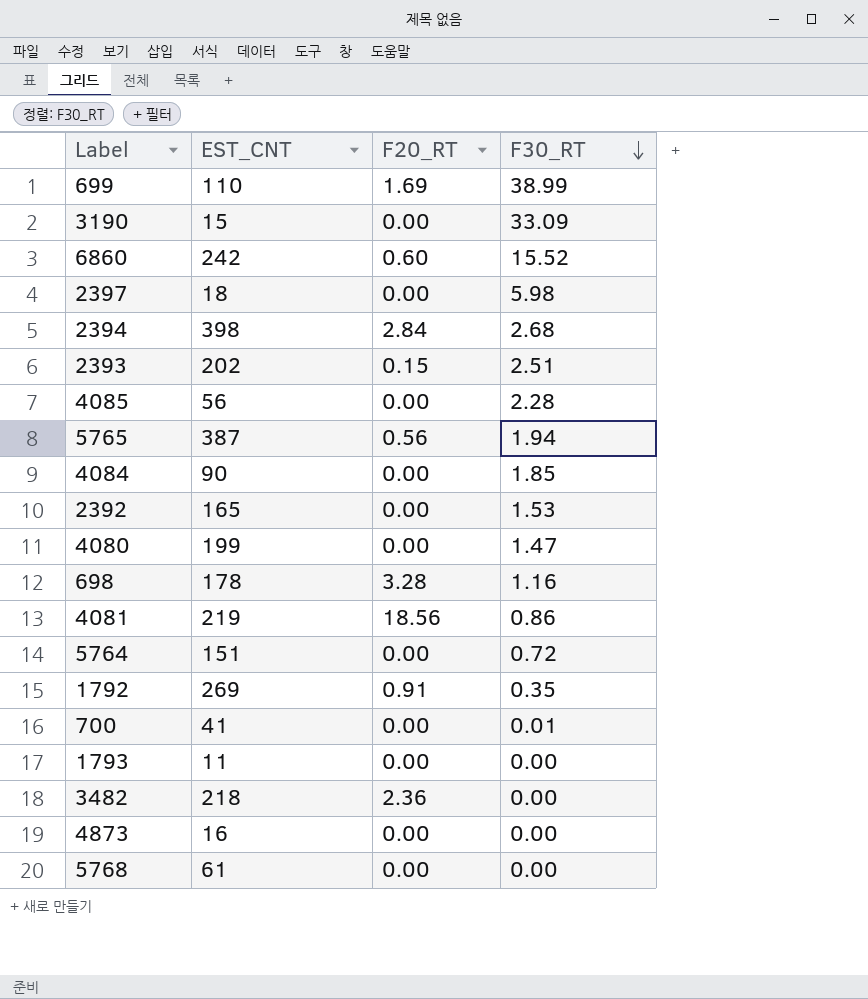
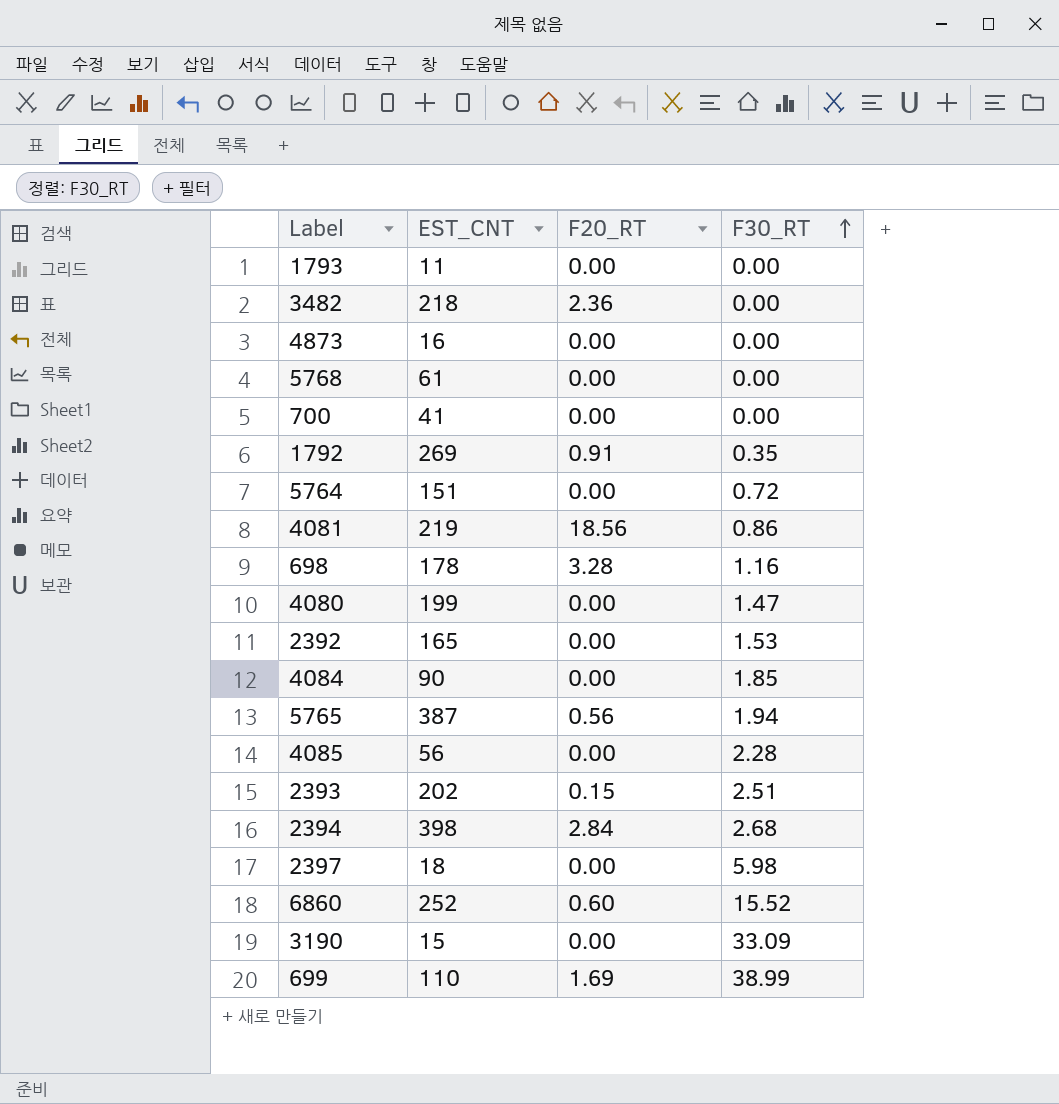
row order: F30_RT descending -> F30_RT ascending
700 | F30_RT: 0.01 -> 0.00
6860 | EST_CNT: 242 -> 252

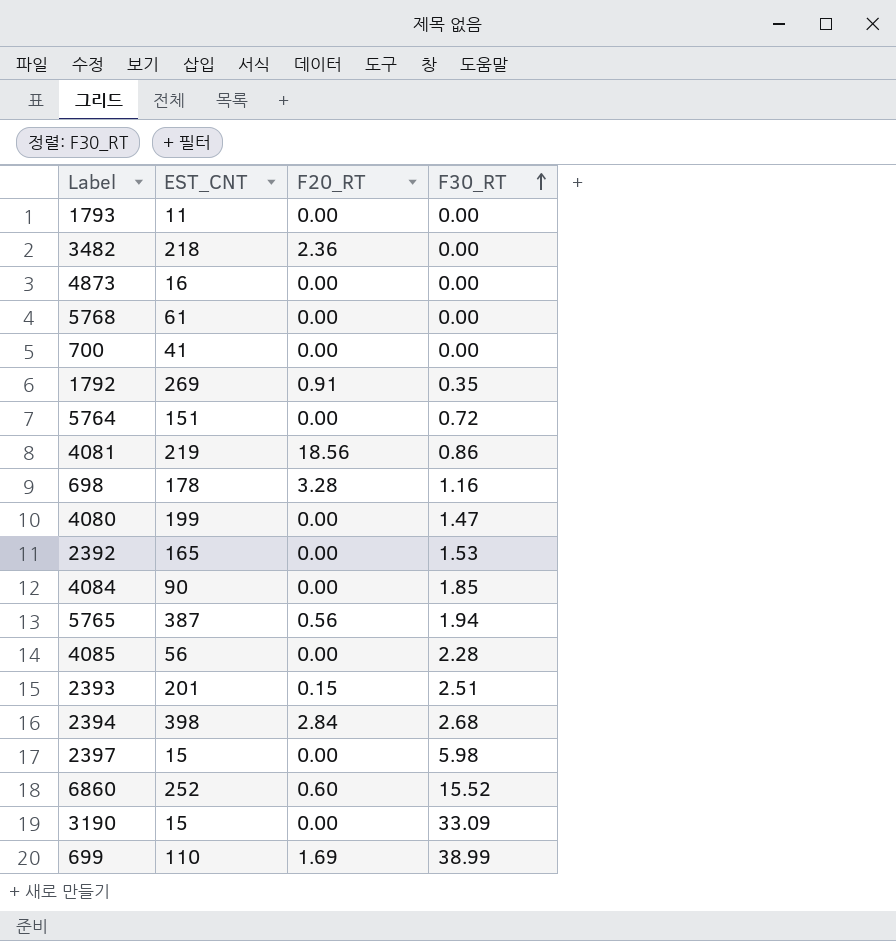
2393 | EST_CNT: 202 -> 201
2397 | EST_CNT: 18 -> 15

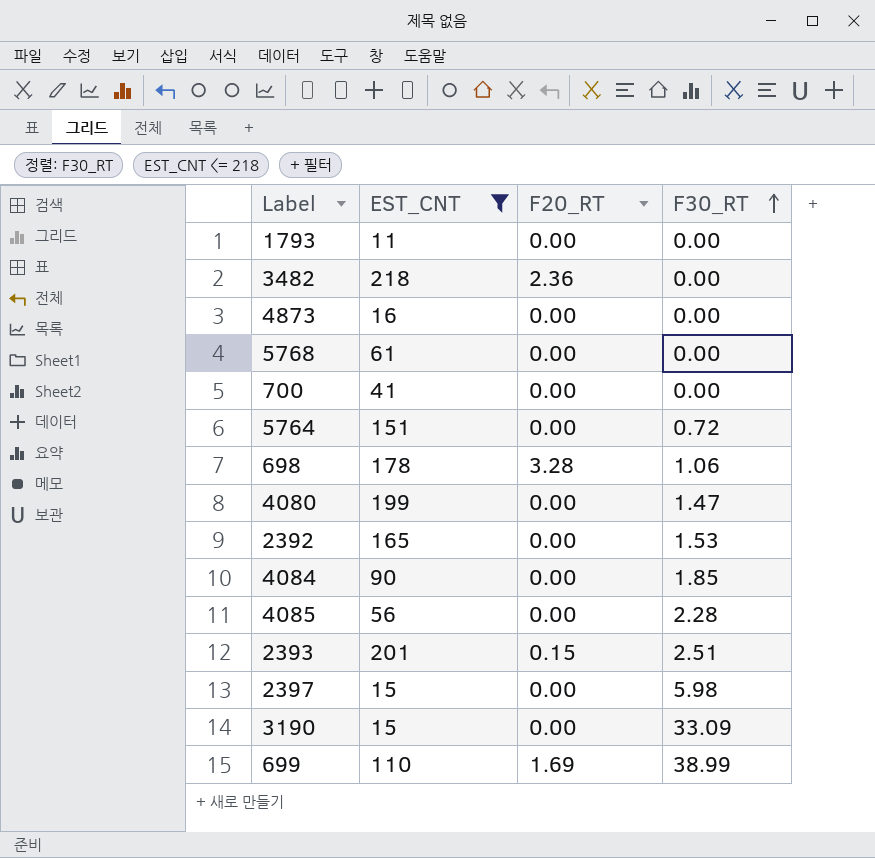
filter: none -> EST_CNT <= 218
698 | F30_RT: 1.16 -> 1.06

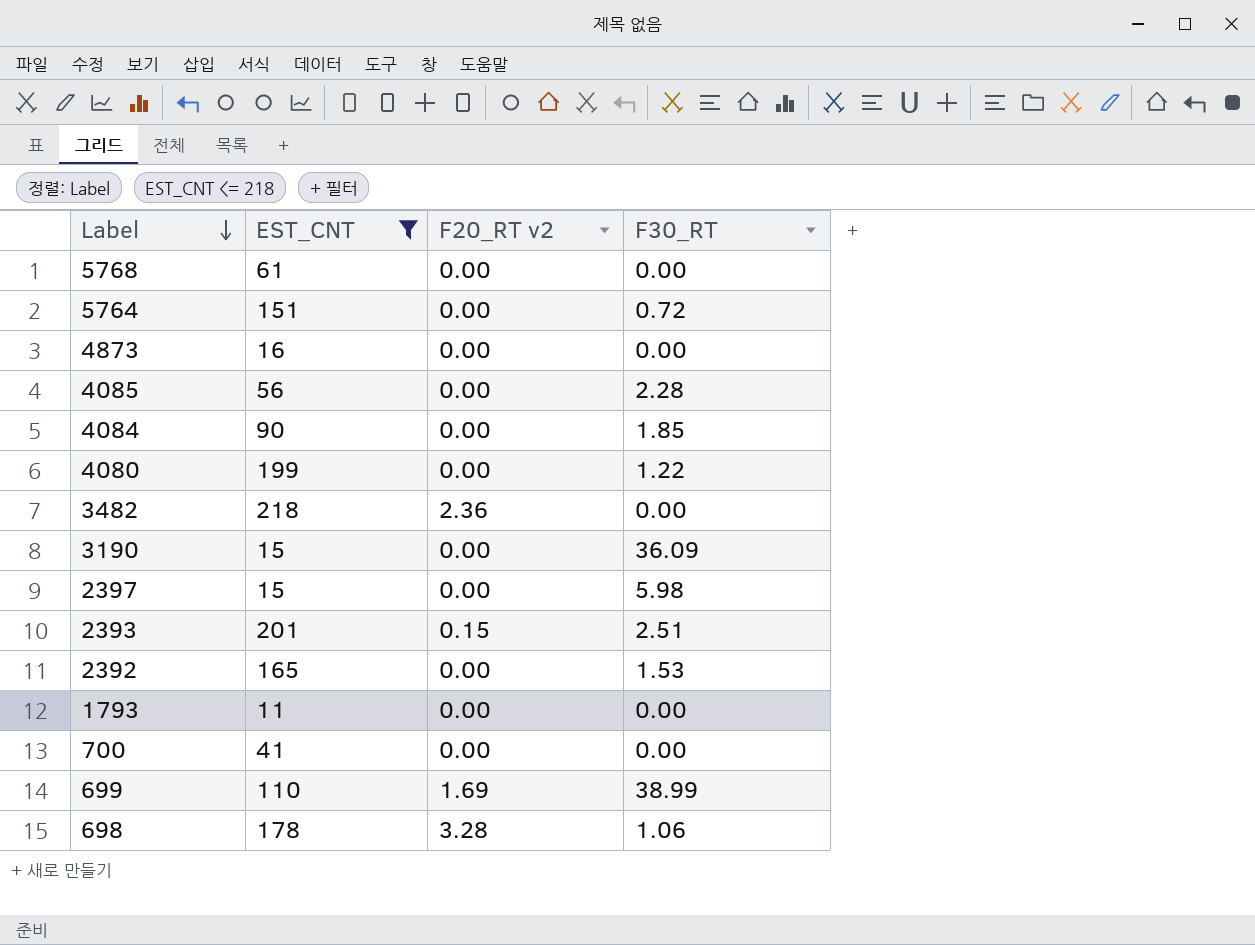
row order: F30_RT ascending -> Label descending
column name: F20_RT -> F20_RT v2
4080 | F30_RT: 1.47 -> 1.22
3190 | F30_RT: 33.09 -> 36.09

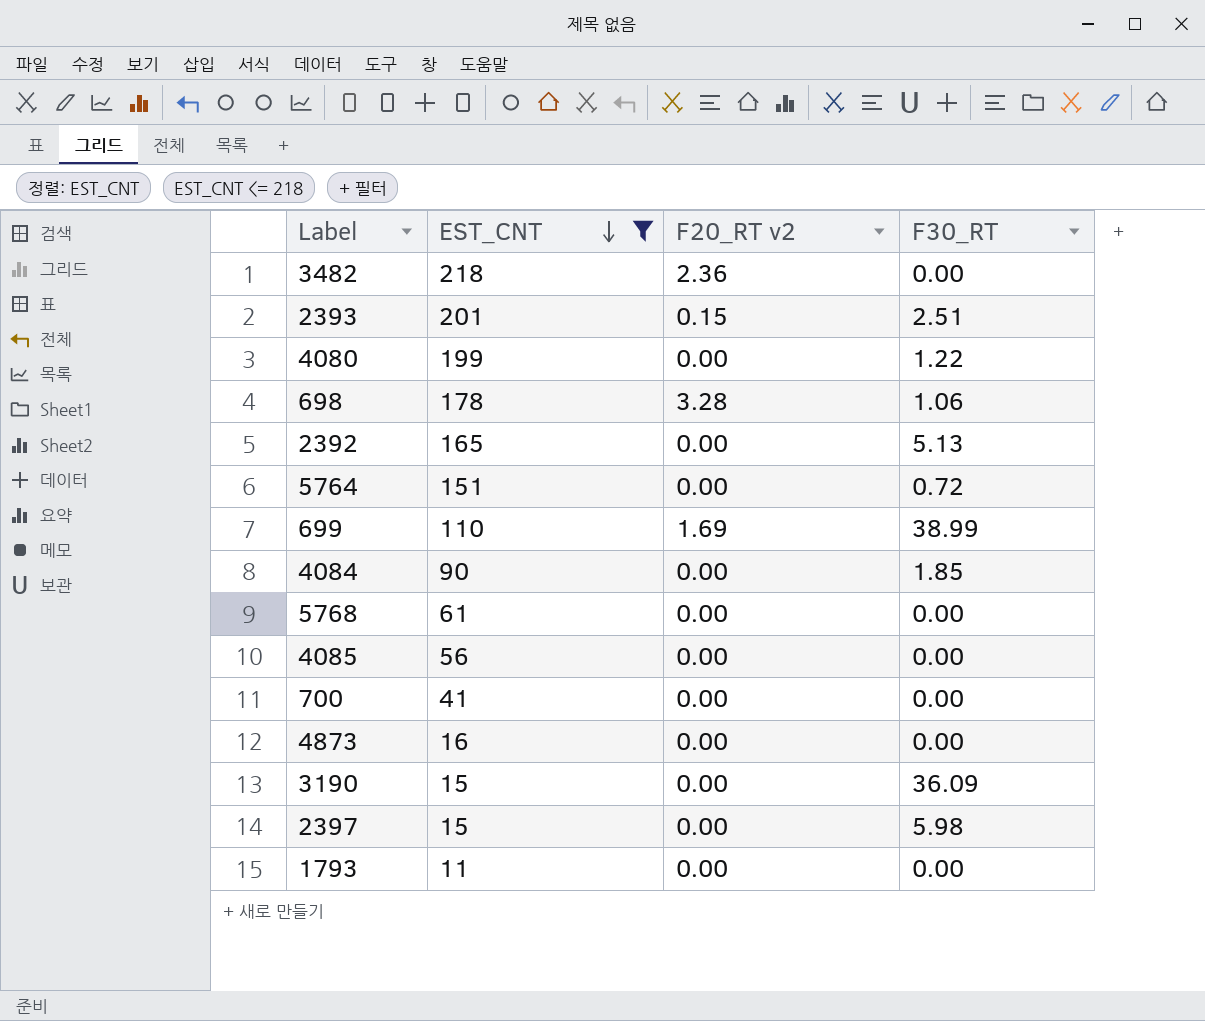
row order: Label descending -> EST_CNT descending
2392 | F30_RT: 1.53 -> 5.13
4085 | F30_RT: 2.28 -> 0.00

